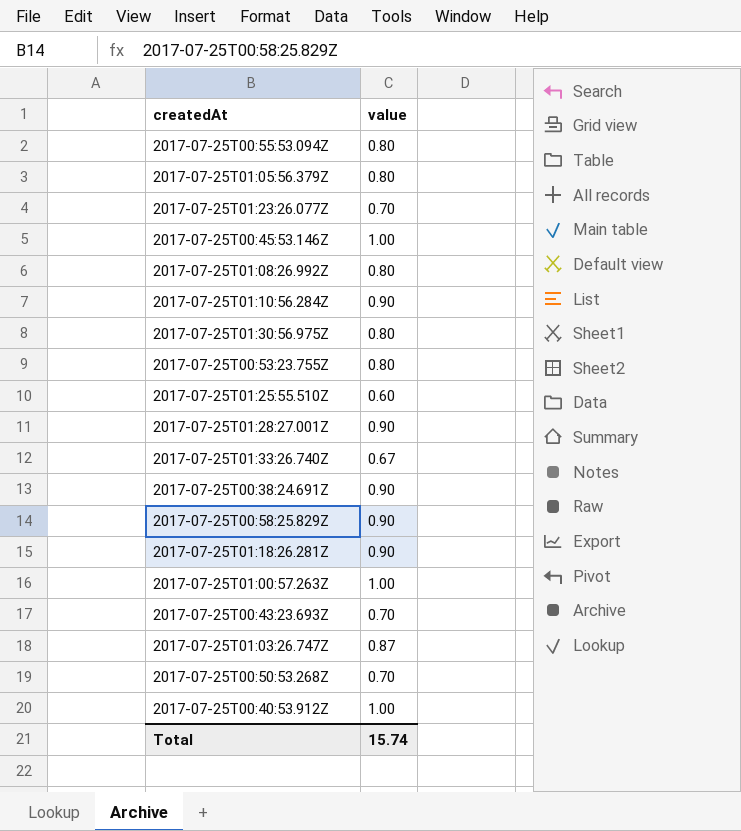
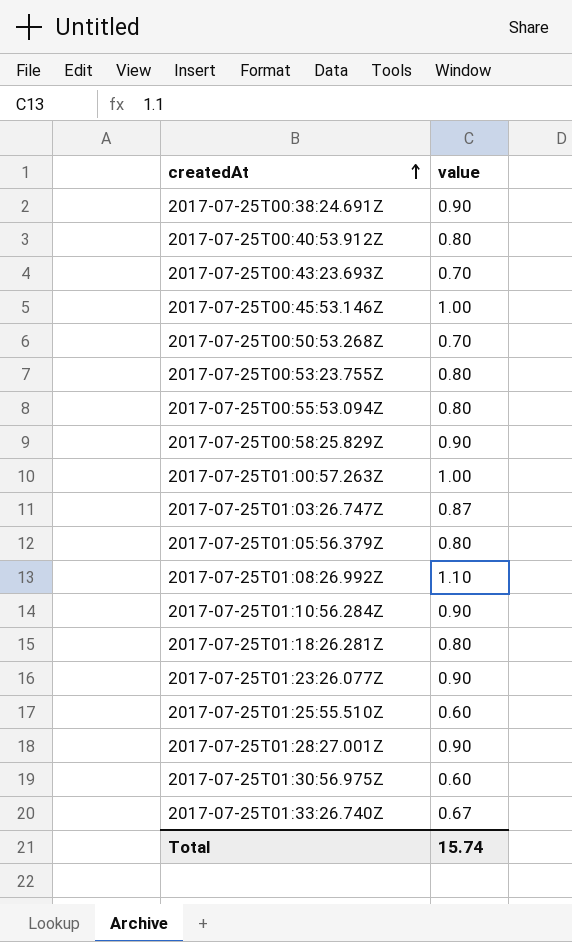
row order: none -> createdAt ascending
2017-07-25T00:40:53.912Z | value: 1.00 -> 0.80
2017-07-25T01:08:26.992Z | value: 0.80 -> 1.10
2017-07-25T01:18:26.281Z | value: 0.90 -> 0.80
2017-07-25T01:23:26.077Z | value: 0.70 -> 0.90
2017-07-25T01:30:56.975Z | value: 0.80 -> 0.60

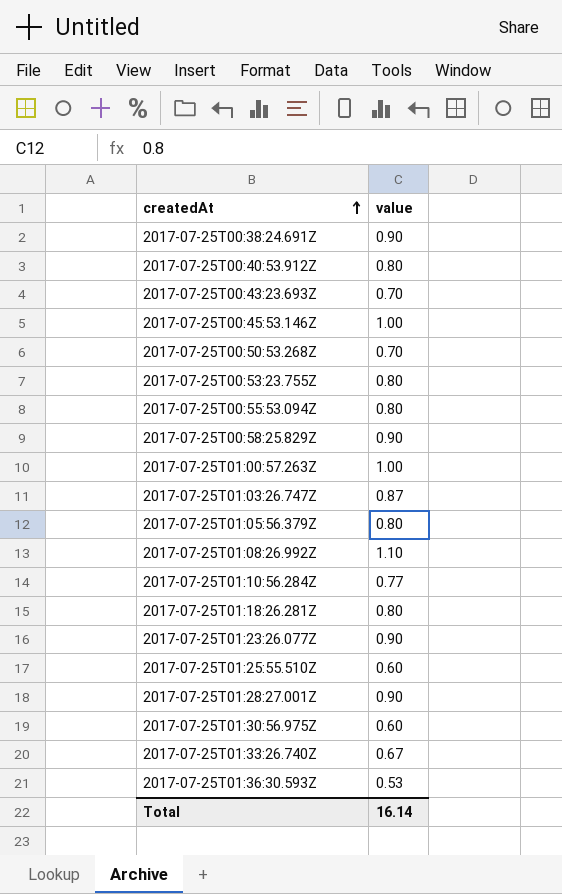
2017-07-25T01:10:56.284Z | value: 0.90 -> 0.77
row 2017-07-25T01:36:30.593Z: none -> 0.53
Total | value: 15.74 -> 16.14

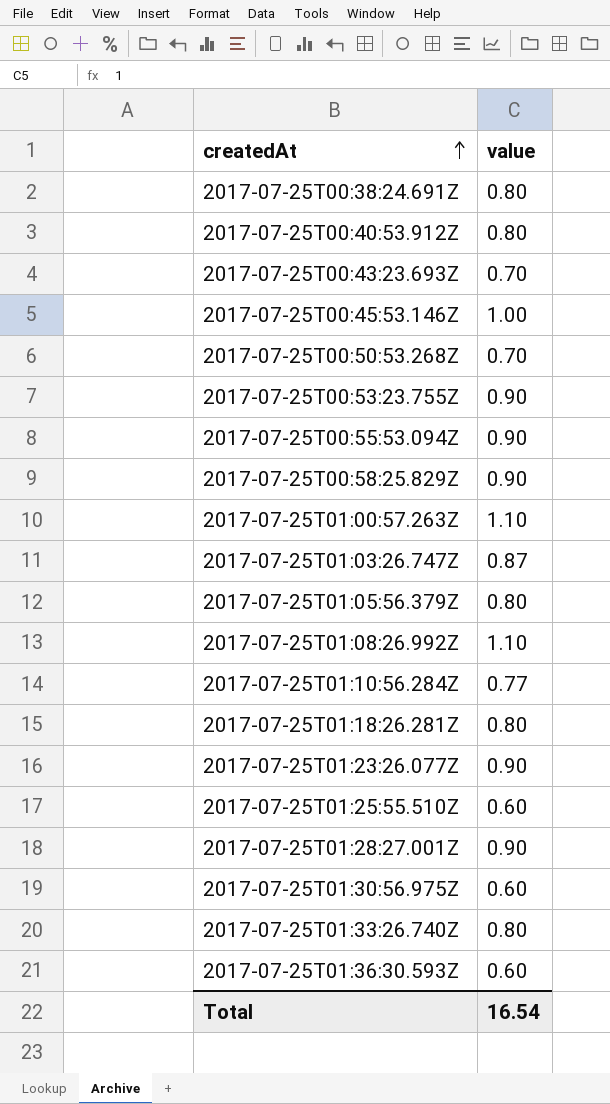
2017-07-25T00:38:24.691Z | value: 0.90 -> 0.80
2017-07-25T00:53:23.755Z | value: 0.80 -> 0.90
2017-07-25T00:55:53.094Z | value: 0.80 -> 0.90
2017-07-25T01:00:57.263Z | value: 1.00 -> 1.10
2017-07-25T01:33:26.740Z | value: 0.67 -> 0.80
2017-07-25T01:36:30.593Z | value: 0.53 -> 0.60
Total | value: 16.14 -> 16.54

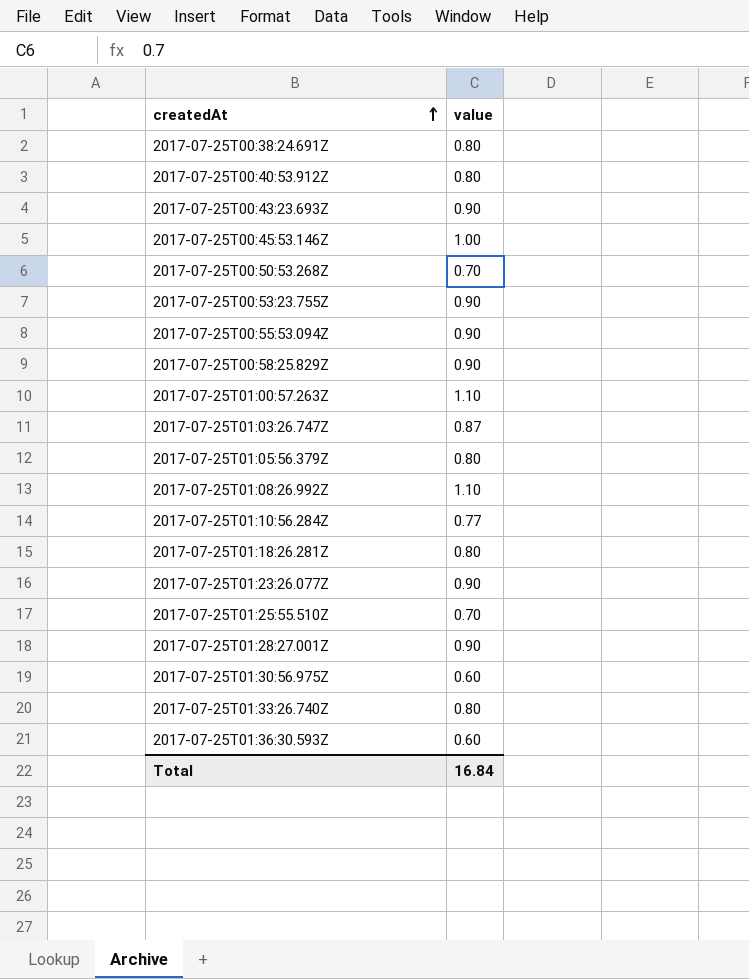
2017-07-25T00:43:23.693Z | value: 0.70 -> 0.90
2017-07-25T01:25:55.510Z | value: 0.60 -> 0.70
Total | value: 16.54 -> 16.84

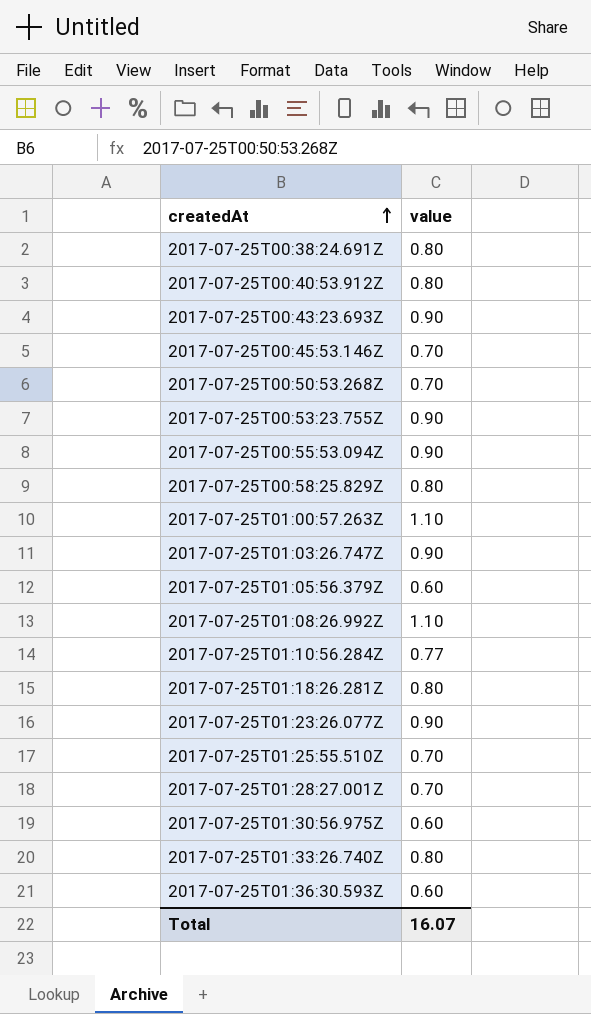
2017-07-25T00:45:53.146Z | value: 1.00 -> 0.70
2017-07-25T00:58:25.829Z | value: 0.90 -> 0.80
2017-07-25T01:03:26.747Z | value: 0.87 -> 0.90
2017-07-25T01:05:56.379Z | value: 0.80 -> 0.60
2017-07-25T01:28:27.001Z | value: 0.90 -> 0.70
Total | value: 16.84 -> 16.07

